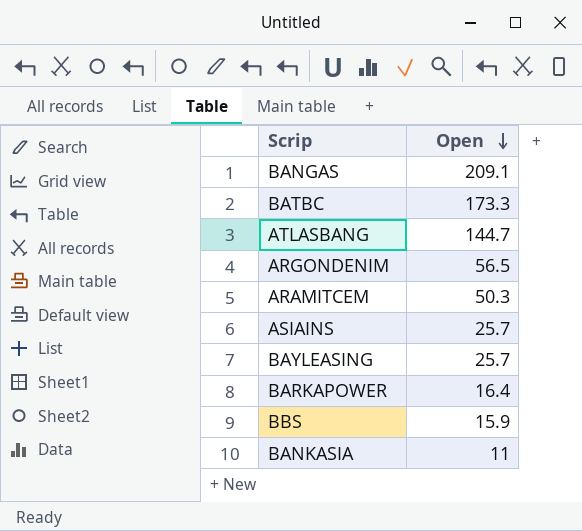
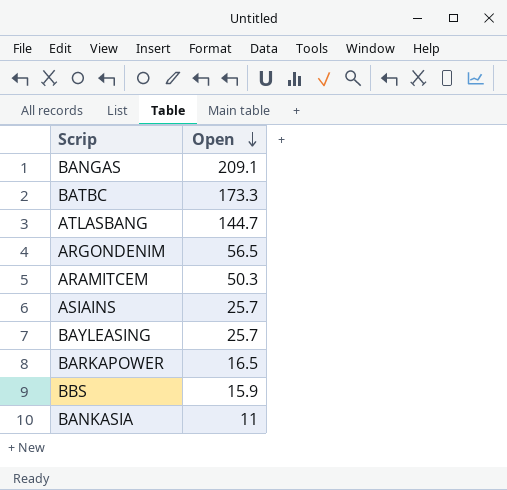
BARKAPOWER | Open: 16.4 -> 16.5

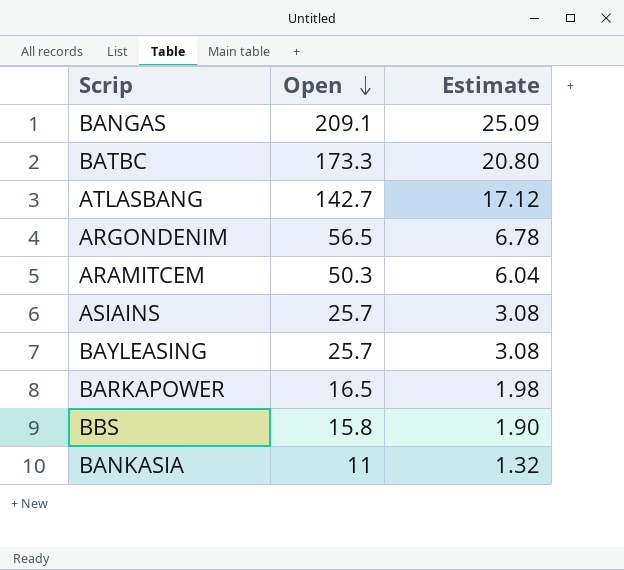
column Estimate | formula: none -> [Open] * 0.12
ATLASBANG | Open: 144.7 -> 142.7
BBS | Open: 15.9 -> 15.8

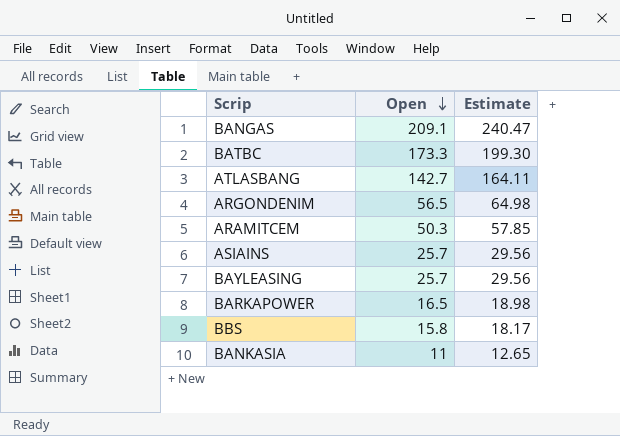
column Estimate | formula: [Open] * 0.12 -> [Open] * 1.15

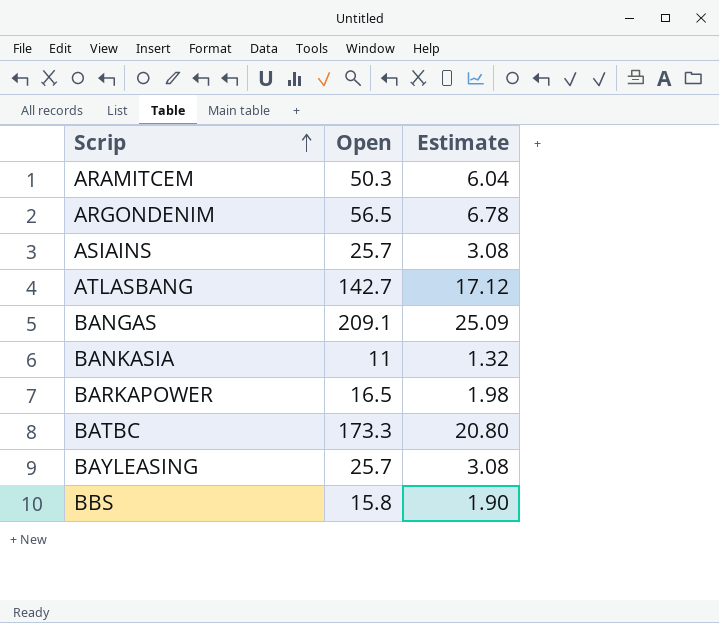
row order: Open descending -> Scrip ascending
column Estimate | formula: [Open] * 1.15 -> [Open] * 0.12

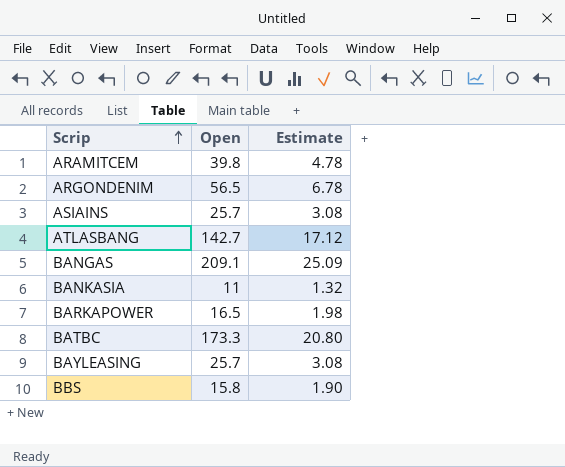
ARAMITCEM | Open: 50.3 -> 39.8
ARAMITCEM | Estimate: 6.04 -> 4.78

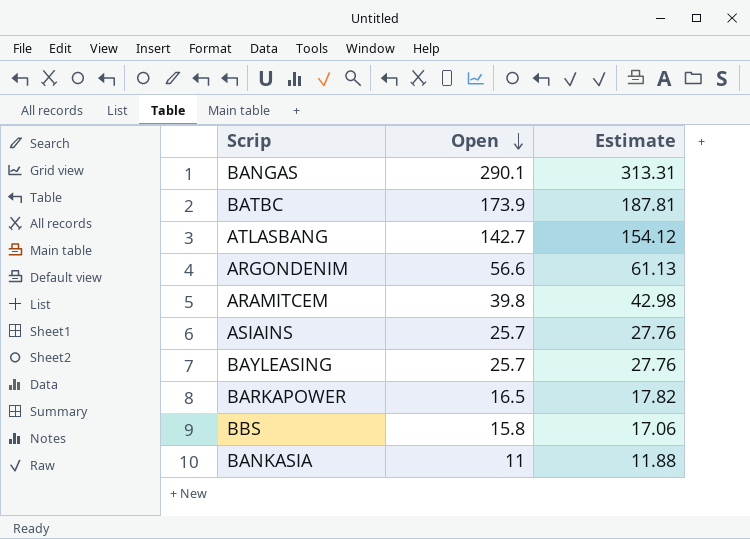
row order: Scrip ascending -> Open descending
column Estimate | formula: [Open] * 0.12 -> [Open] * 1.08
BANGAS | Open: 209.1 -> 290.1
BATBC | Open: 173.3 -> 173.9
ARGONDENIM | Open: 56.5 -> 56.6

